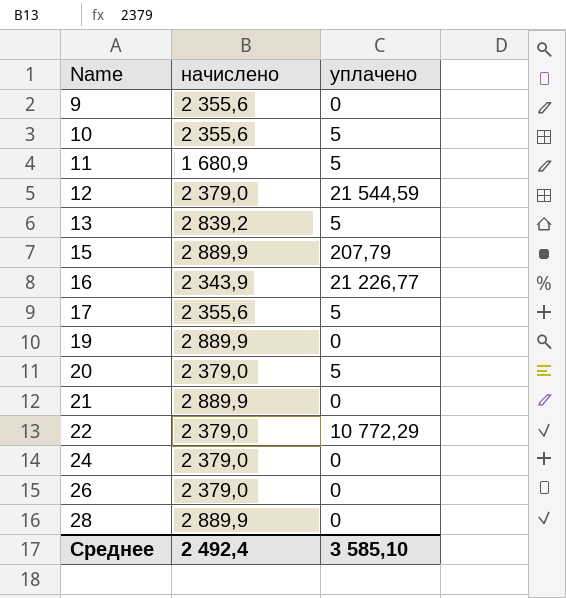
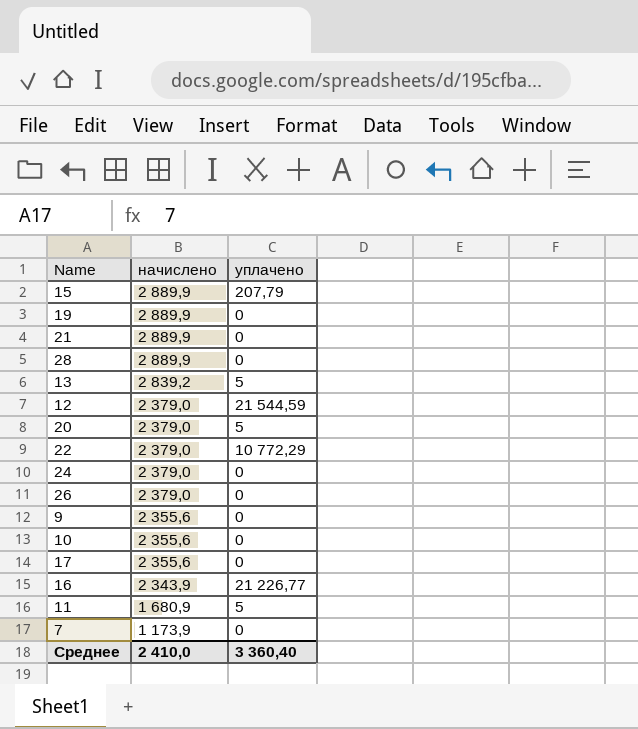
row order: Name ascending -> начислено descending
10 | уплачено: 5 -> 0
17 | уплачено: 5 -> 0
row 7: none -> 1 173,9 | 0
Среднее | начислено: 2 492,4 -> 2 410,0
Среднее | уплачено: 3 585,10 -> 3 360,40

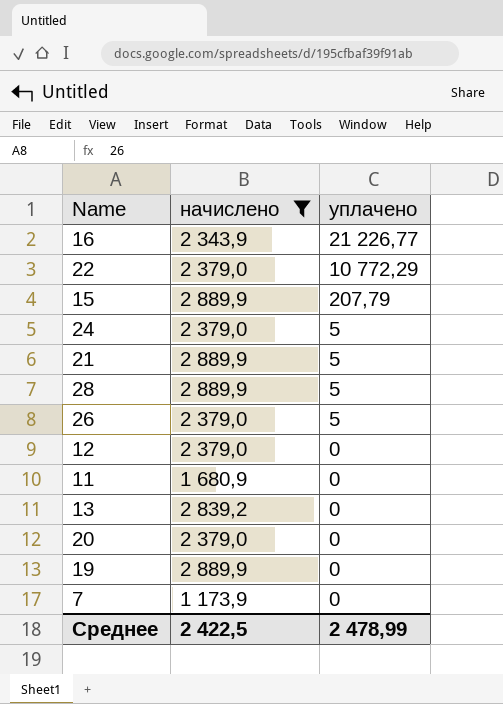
filter: none -> начислено != 2 355,6
row order: начислено descending -> уплачено descending
24 | уплачено: 0 -> 5
21 | уплачено: 0 -> 5
28 | уплачено: 0 -> 5
26 | уплачено: 0 -> 5
12 | уплачено: 21 544,59 -> 0
11 | уплачено: 5 -> 0
13 | уплачено: 5 -> 0
20 | уплачено: 5 -> 0
Среднее | начислено: 2 410,0 -> 2 422,5
Среднее | уплачено: 3 360,40 -> 2 478,99

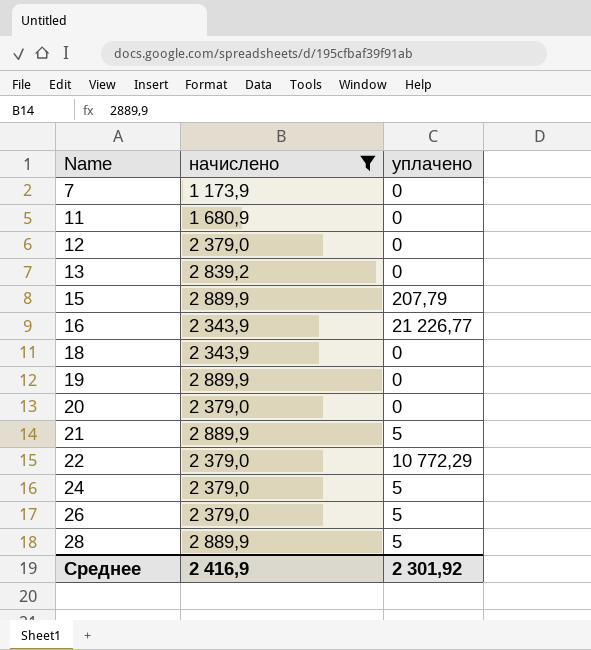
row order: уплачено descending -> Name ascending
row 18: none -> 2 343,9 | 0
Среднее | начислено: 2 422,5 -> 2 416,9
Среднее | уплачено: 2 478,99 -> 2 301,92

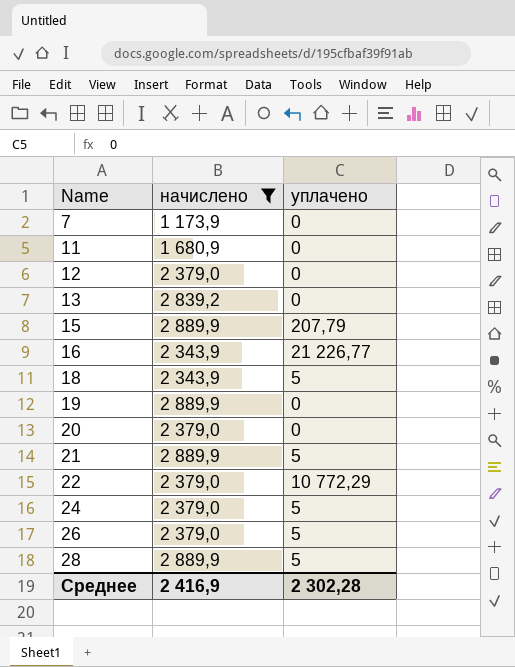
18 | уплачено: 0 -> 5
Среднее | уплачено: 2 301,92 -> 2 302,28

